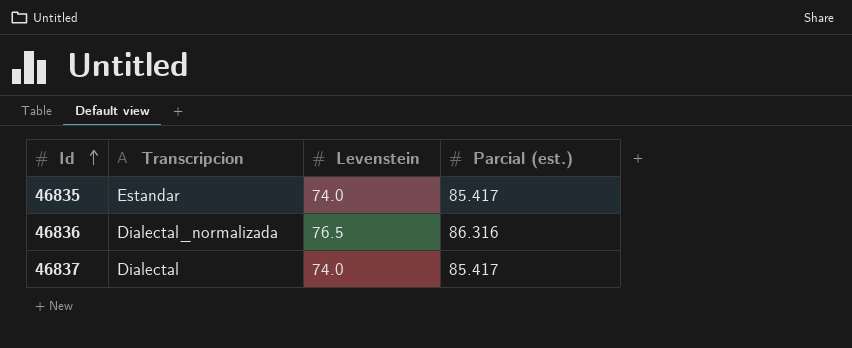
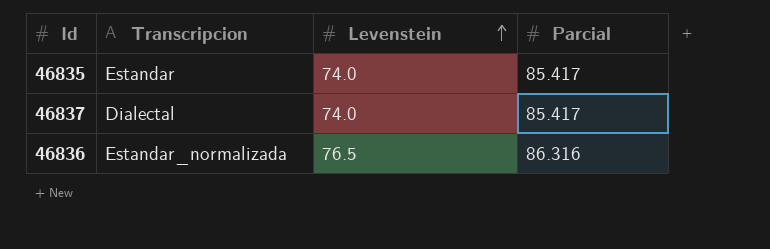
row order: Id ascending -> Levenstein ascending
column name: Parcial (est.) -> Parcial
46836 | Transcripcion: Dialectal_normalizada -> Estandar_normalizada

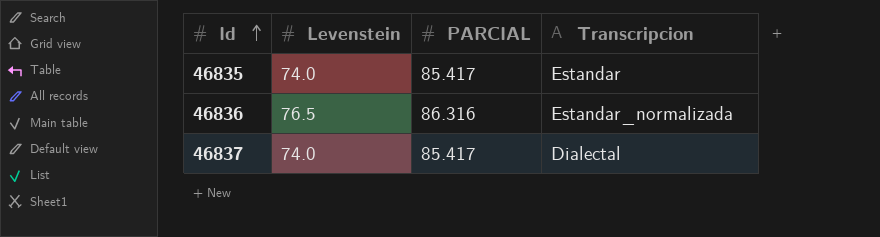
row order: Levenstein ascending -> Id ascending
column name: Parcial -> PARCIAL
column Transcripcion | position: 2 -> 4

